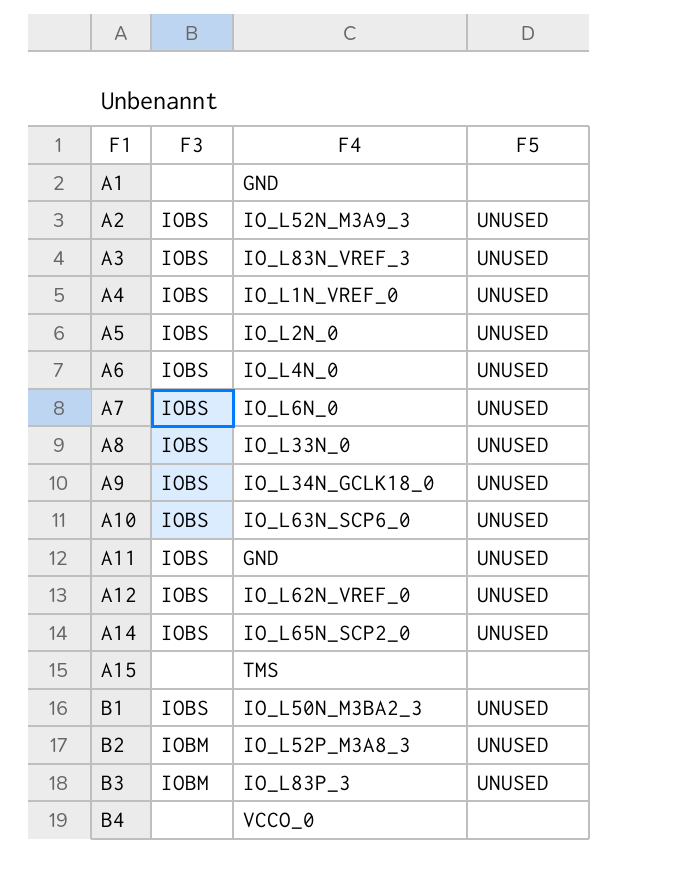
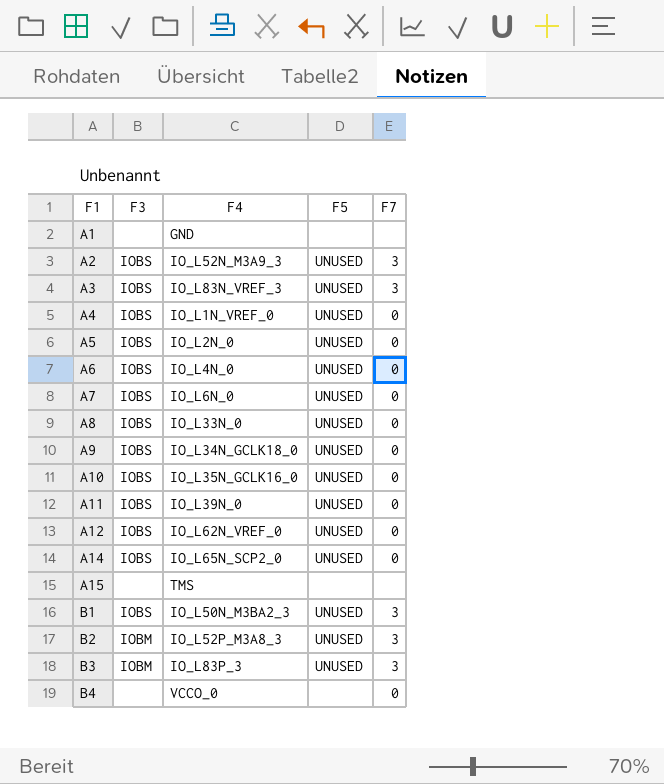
column F7 | position: none -> 5
A10 | F4: IO_L63N_SCP6_0 -> IO_L35N_GCLK16_0
A11 | F4: GND -> IO_L39N_0

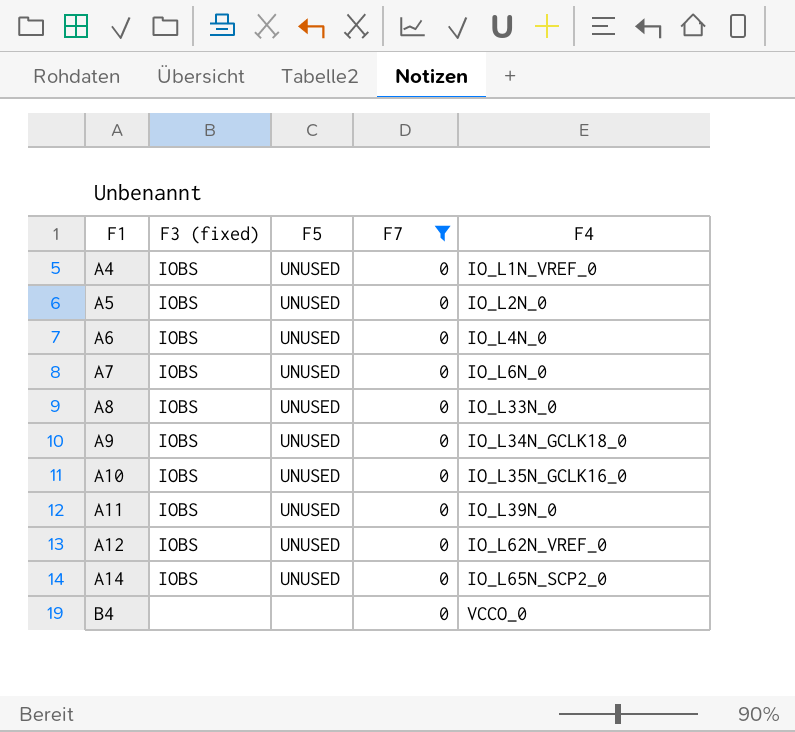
filter: none -> F7 = 0
column name: F3 -> F3 (fixed)
column F4 | position: 3 -> 5

